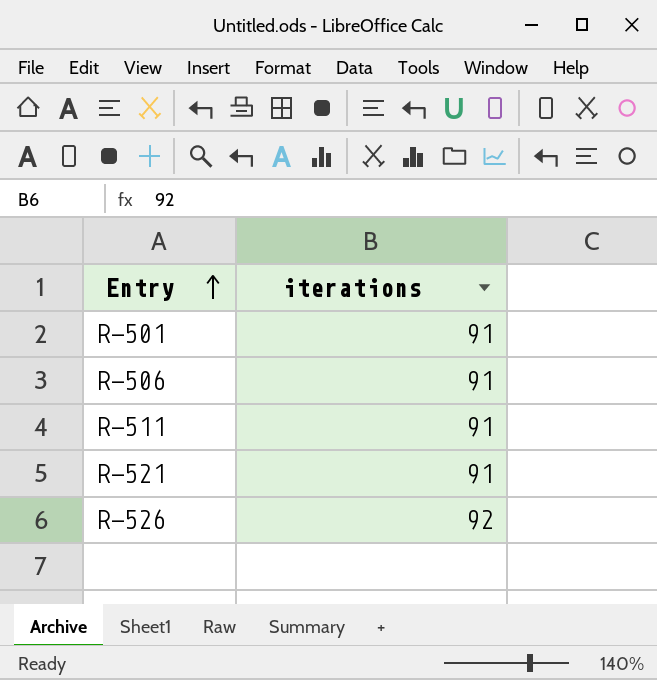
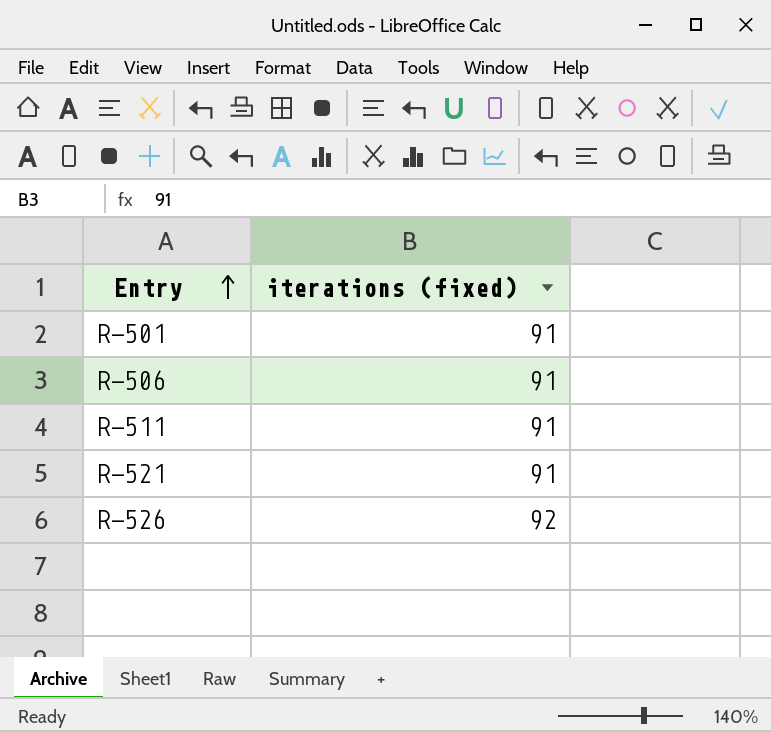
column name: iterations -> iterations (fixed)

